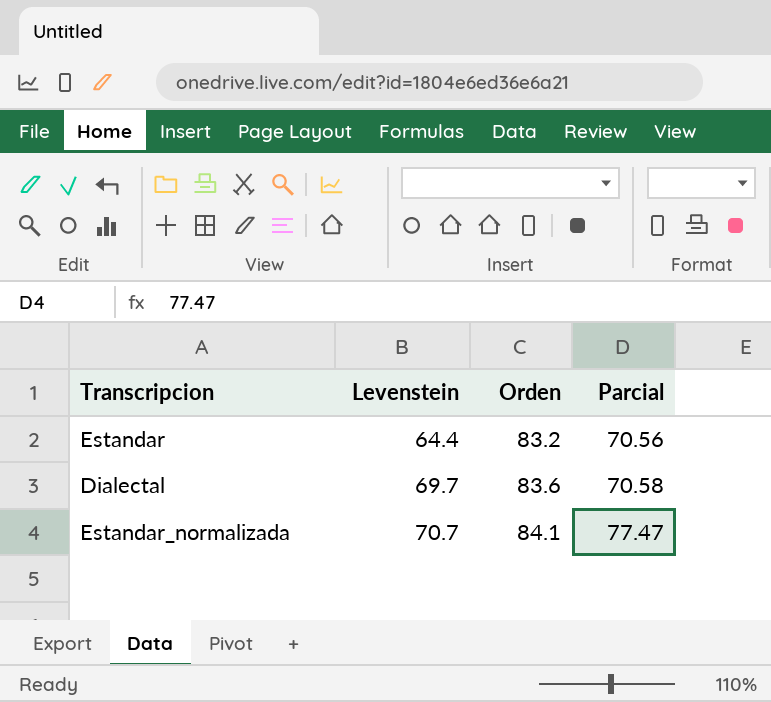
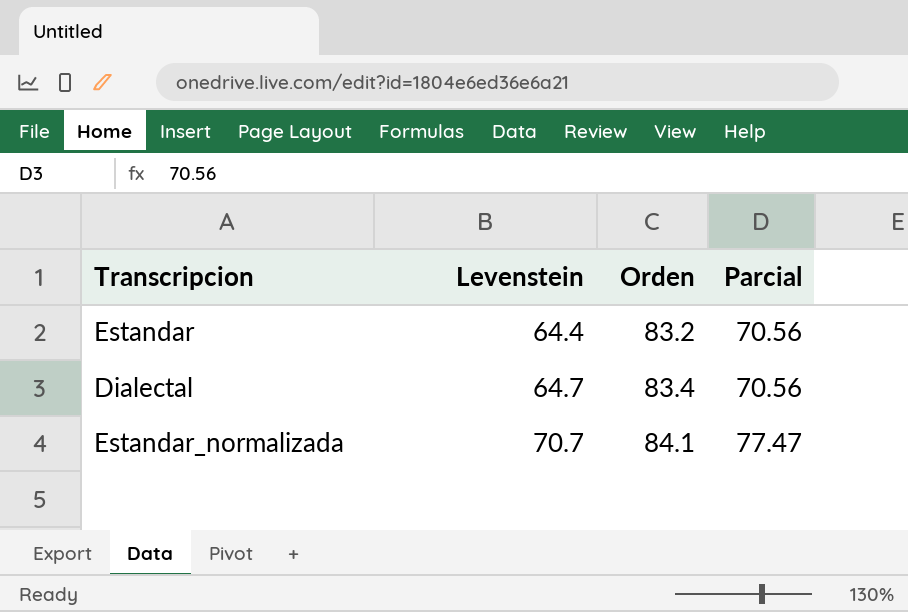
Dialectal | Levenstein: 69.7 -> 64.7
Dialectal | Orden: 83.6 -> 83.4
Dialectal | Parcial: 70.58 -> 70.56

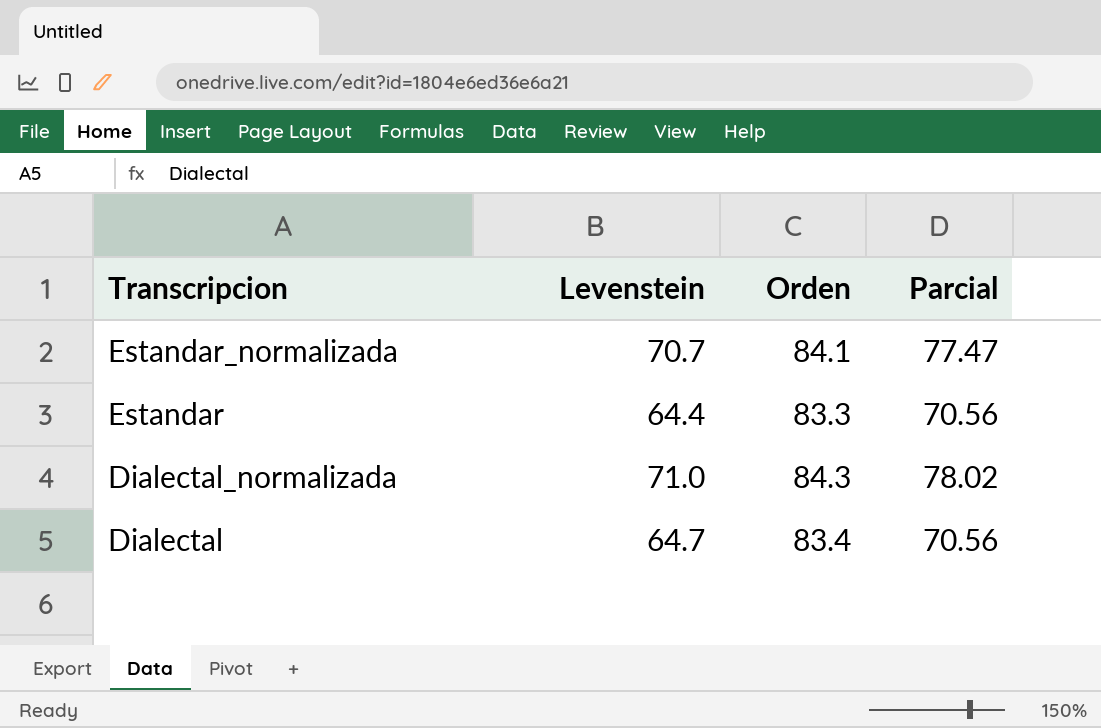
row order: Levenstein ascending -> Transcripcion descending
Estandar | Orden: 83.2 -> 83.3
row Dialectal_normalizada: none -> 71.0 | 84.3 | 78.02

